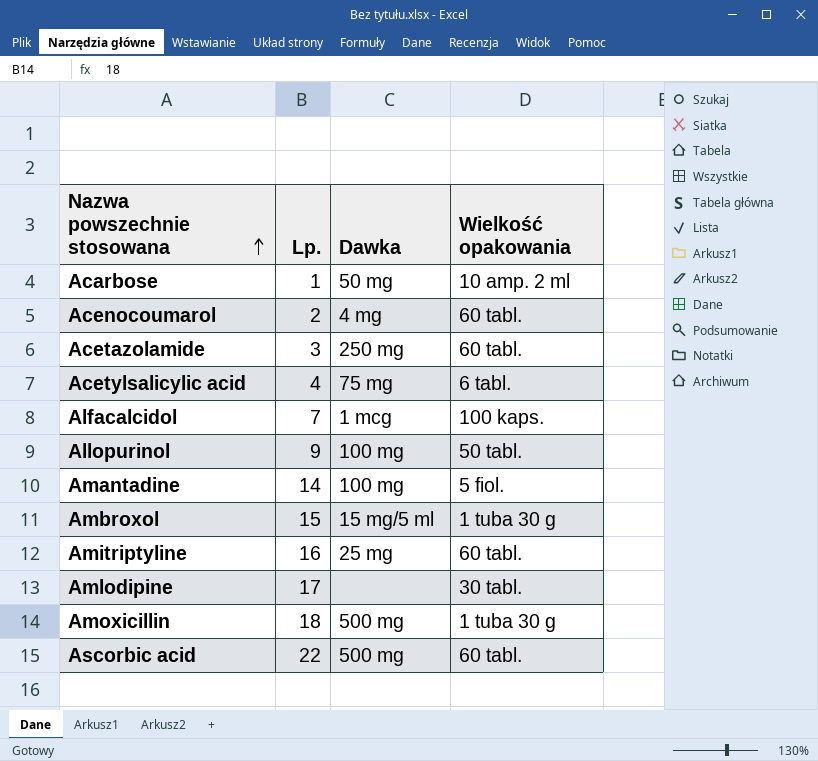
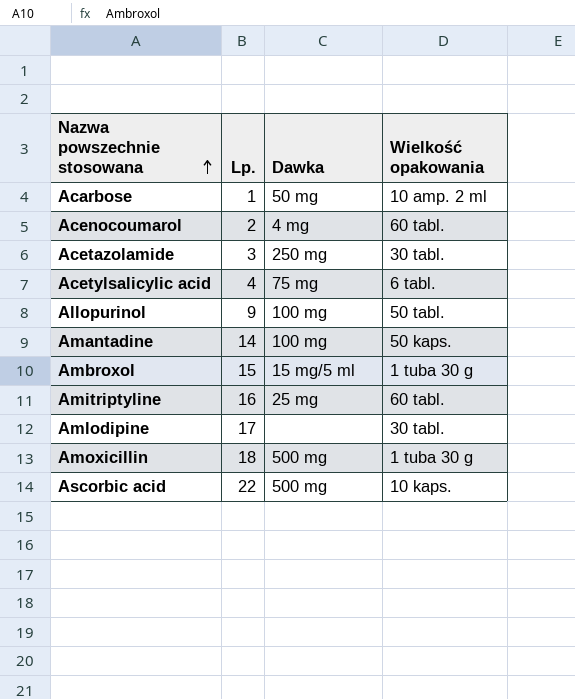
row Alfacalcidol: 7 | 1 mcg | 100 kaps. -> none
Acetazolamide | Wielkość opakowania: 60 tabl. -> 30 tabl.
Amantadine | Wielkość opakowania: 5 fiol. -> 50 kaps.
Ascorbic acid | Wielkość opakowania: 60 tabl. -> 10 kaps.

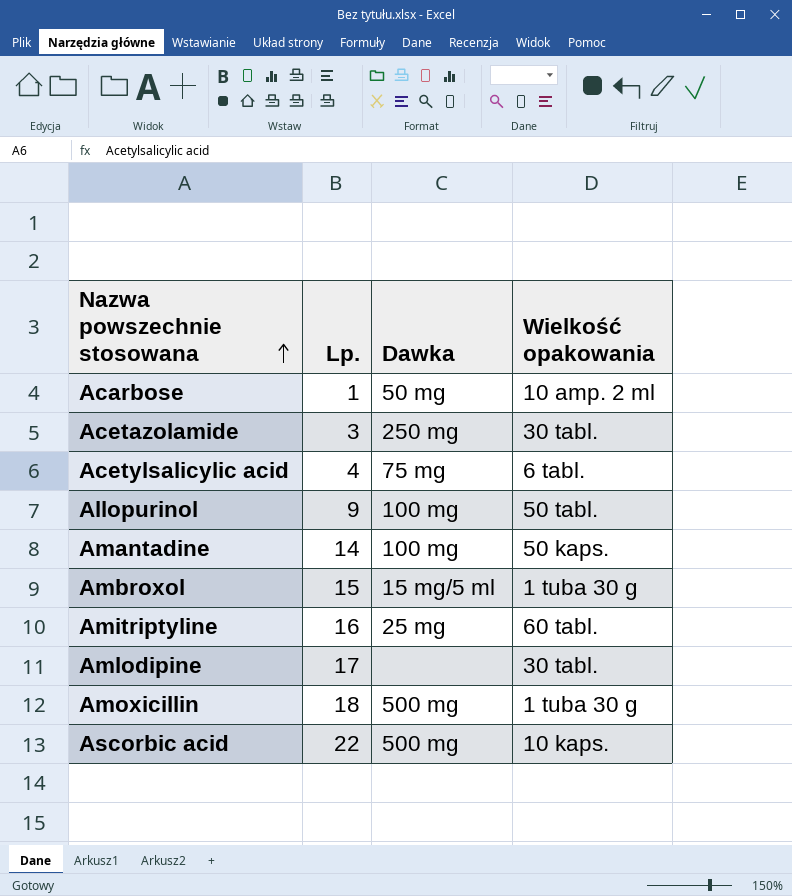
row Acenocoumarol: 2 | 4 mg | 60 tabl. -> none

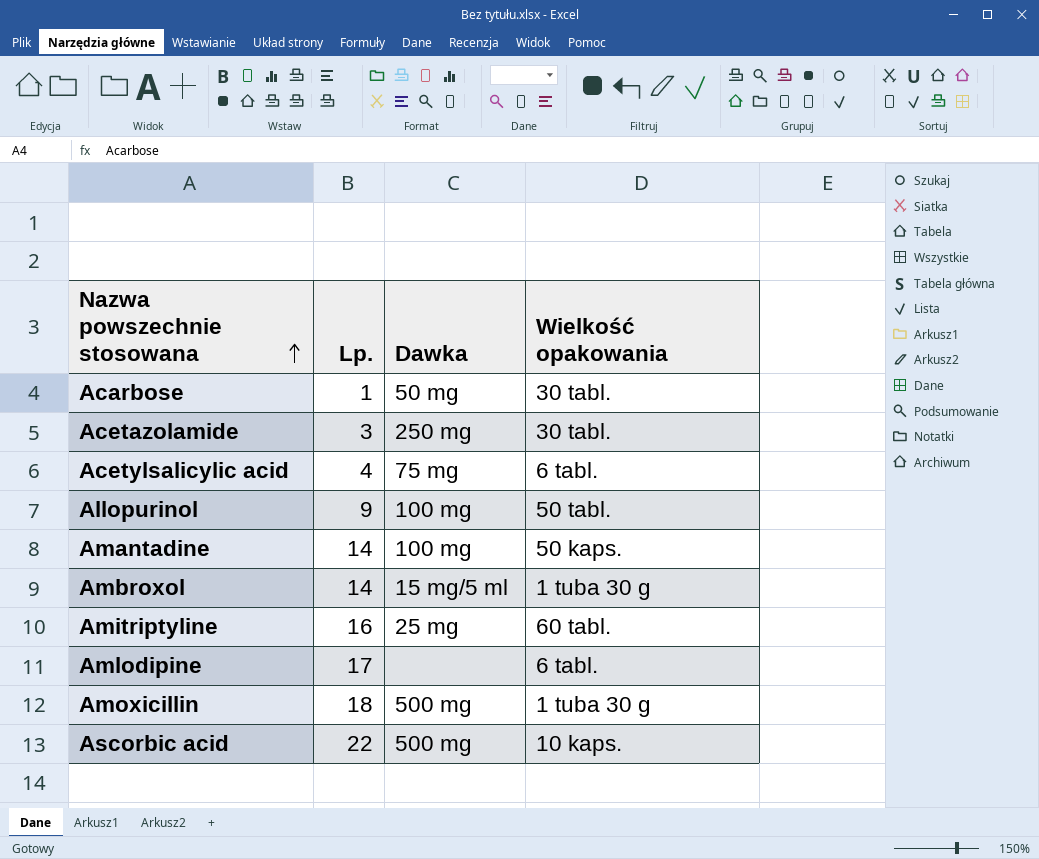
Acarbose | Wielkość opakowania: 10 amp. 2 ml -> 30 tabl.
Ambroxol | Lp.: 15 -> 14
Amlodipine | Wielkość opakowania: 30 tabl. -> 6 tabl.

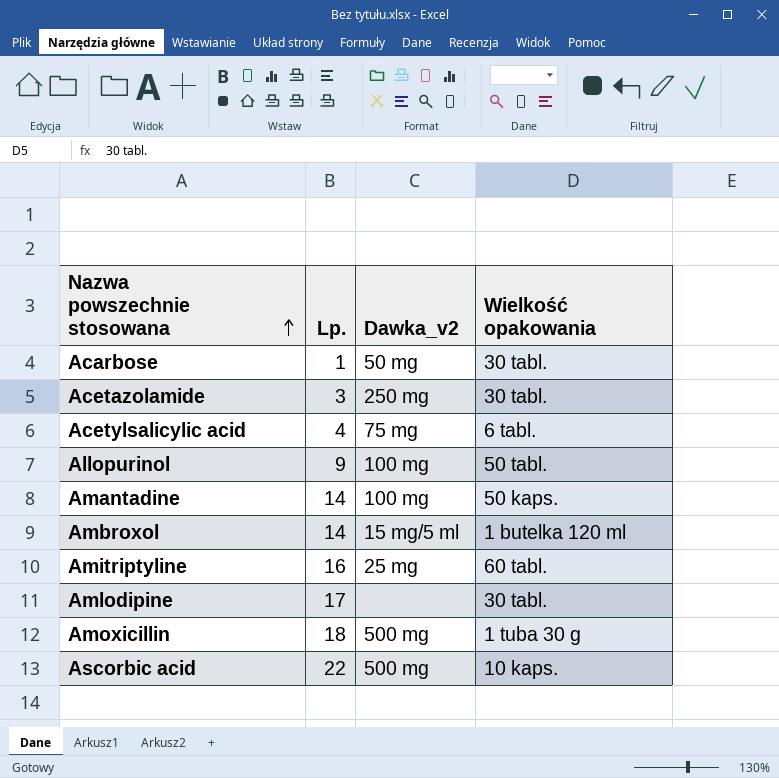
column name: Dawka -> Dawka_v2
Ambroxol | Wielkość opakowania: 1 tuba 30 g -> 1 butelka 120 ml
Amlodipine | Wielkość opakowania: 6 tabl. -> 30 tabl.

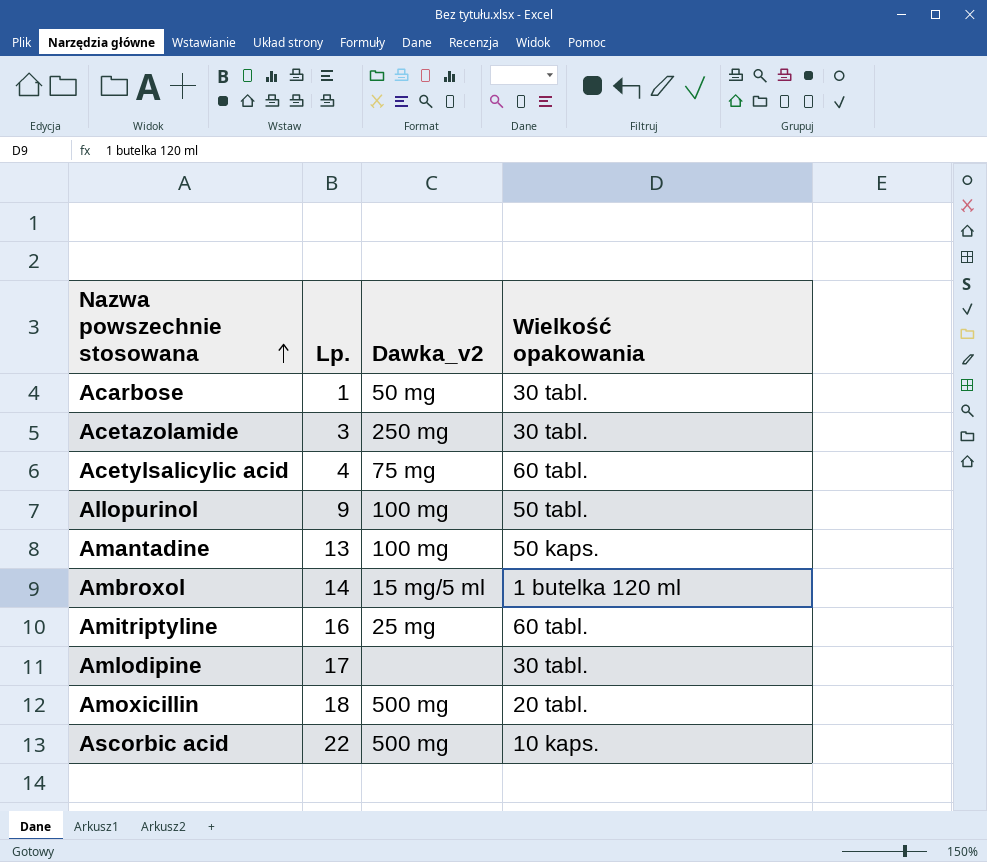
Acetylsalicylic acid | Wielkość opakowania: 6 tabl. -> 60 tabl.
Amantadine | Lp.: 14 -> 13
Amoxicillin | Wielkość opakowania: 1 tuba 30 g -> 20 tabl.

